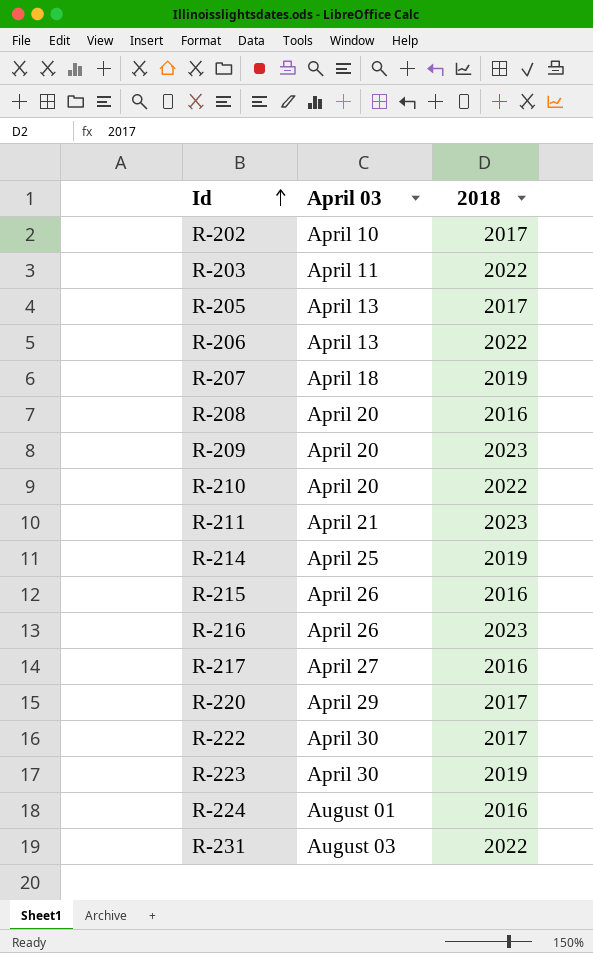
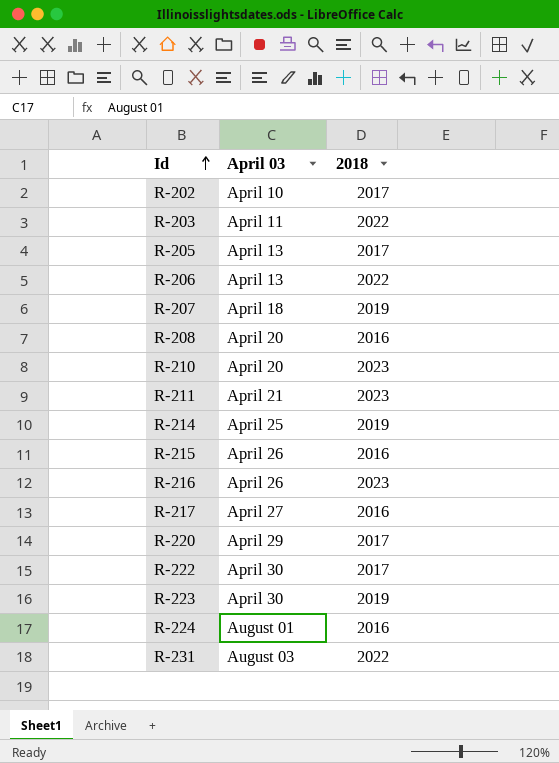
row R-209: April 20 | 2023 -> none
R-210 | 2018: 2022 -> 2023

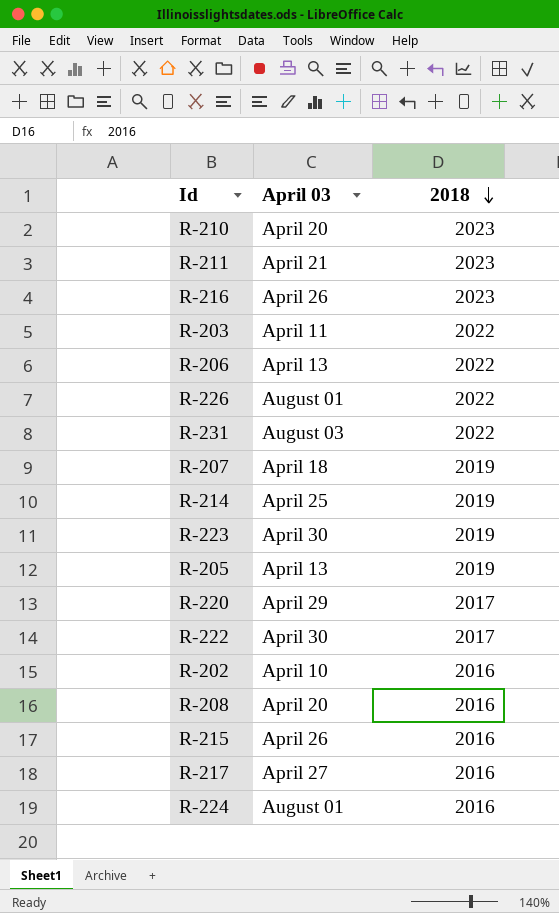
row order: Id ascending -> 2018 descending
row R-226: none -> August 01 | 2022
R-205 | 2018: 2017 -> 2019
R-202 | 2018: 2017 -> 2016

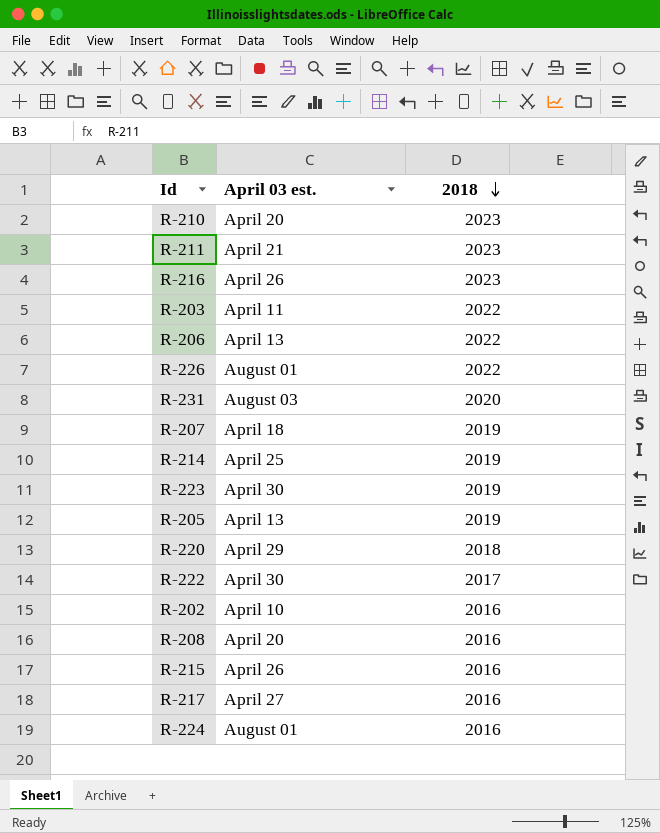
column name: April 03 -> April 03 est.
R-231 | 2018: 2022 -> 2020
R-220 | 2018: 2017 -> 2018

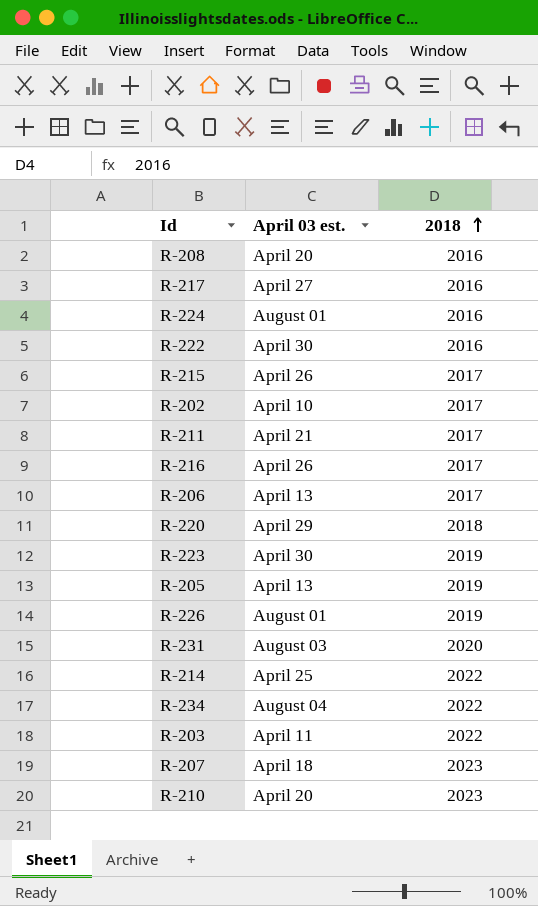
row order: 2018 descending -> 2018 ascending
R-222 | 2018: 2017 -> 2016
R-215 | 2018: 2016 -> 2017
R-202 | 2018: 2016 -> 2017
R-211 | 2018: 2023 -> 2017
R-216 | 2018: 2023 -> 2017
R-206 | 2018: 2022 -> 2017
R-226 | 2018: 2022 -> 2019
R-214 | 2018: 2019 -> 2022
row R-234: none -> August 04 | 2022
R-207 | 2018: 2019 -> 2023

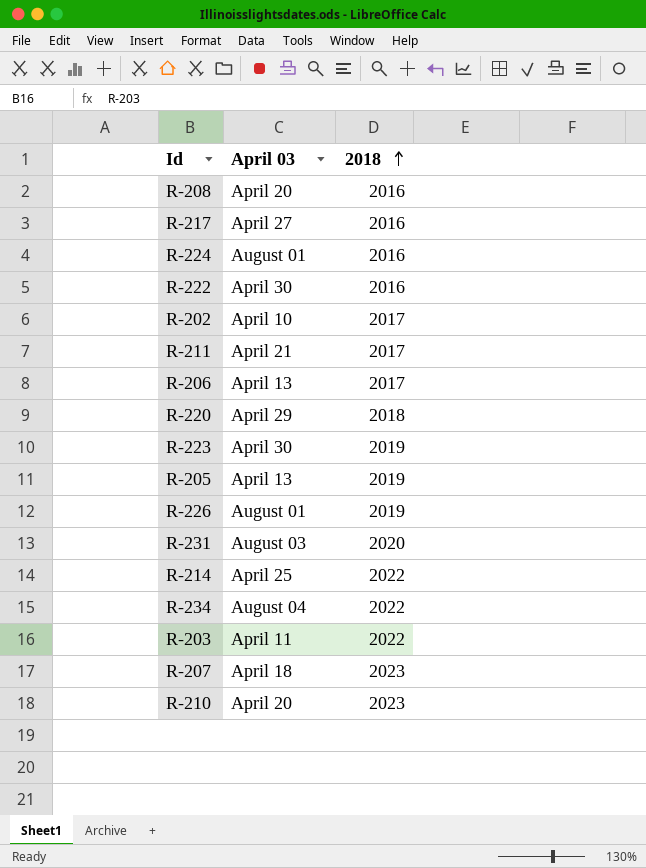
column name: April 03 est. -> April 03
row R-215: April 26 | 2017 -> none
row R-216: April 26 | 2017 -> none

